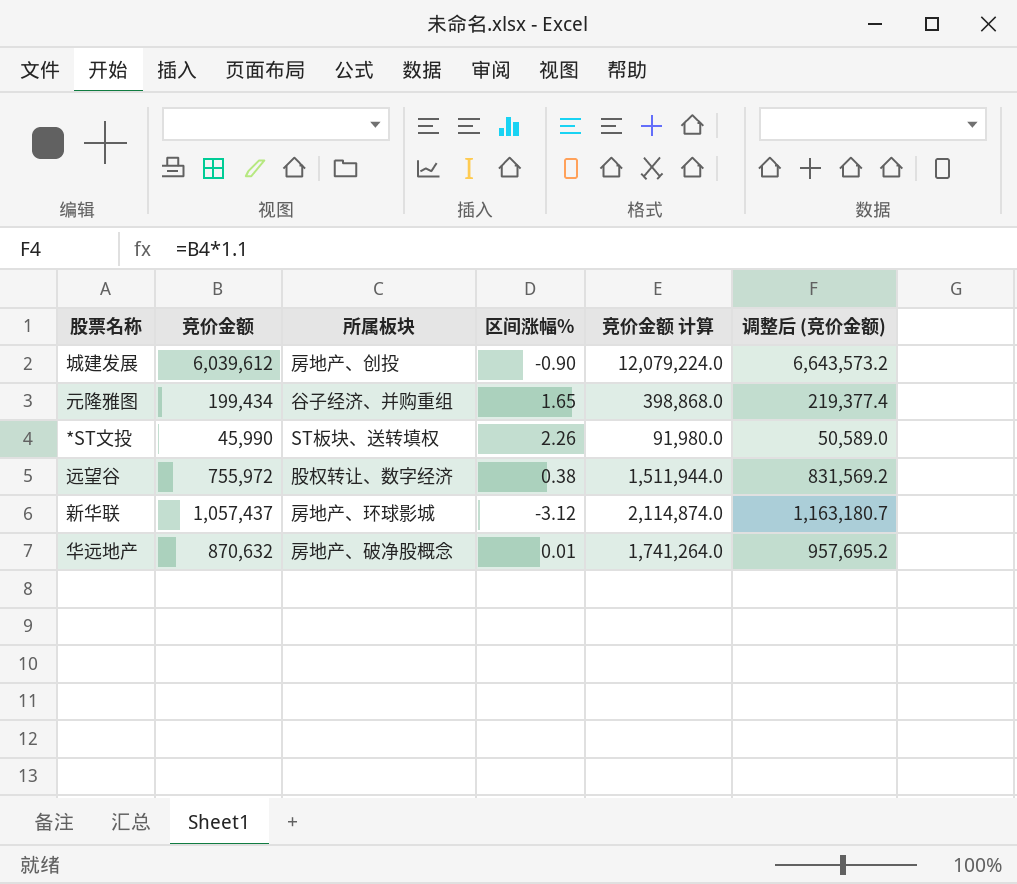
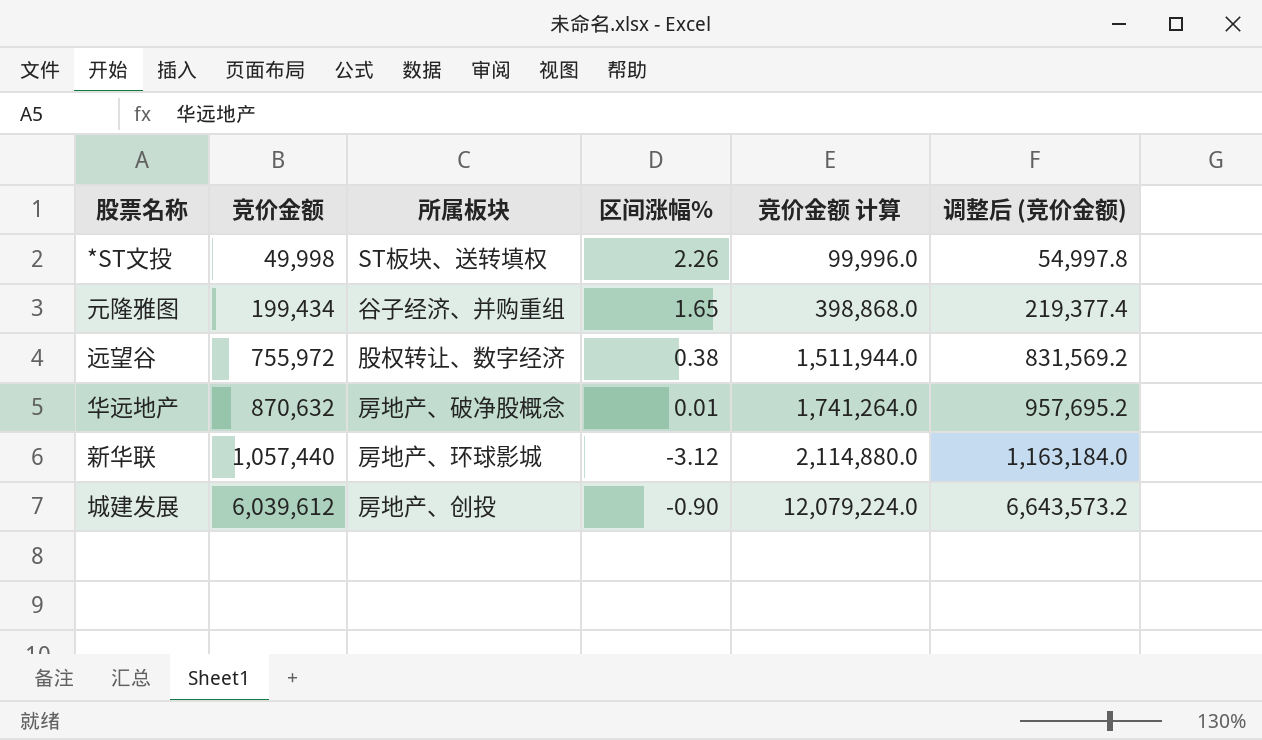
row order: none -> 竞价金额 ascending
*ST文投 | 竞价金额: 45,990 -> 49,998
*ST文投 | 竞价金额 计算: 91,980.0 -> 99,996.0
*ST文投 | 调整后 (竞价金额): 50,589.0 -> 54,997.8
新华联 | 竞价金额: 1,057,437 -> 1,057,440
新华联 | 竞价金额 计算: 2,114,874.0 -> 2,114,880.0
新华联 | 调整后 (竞价金额): 1,163,180.7 -> 1,163,184.0

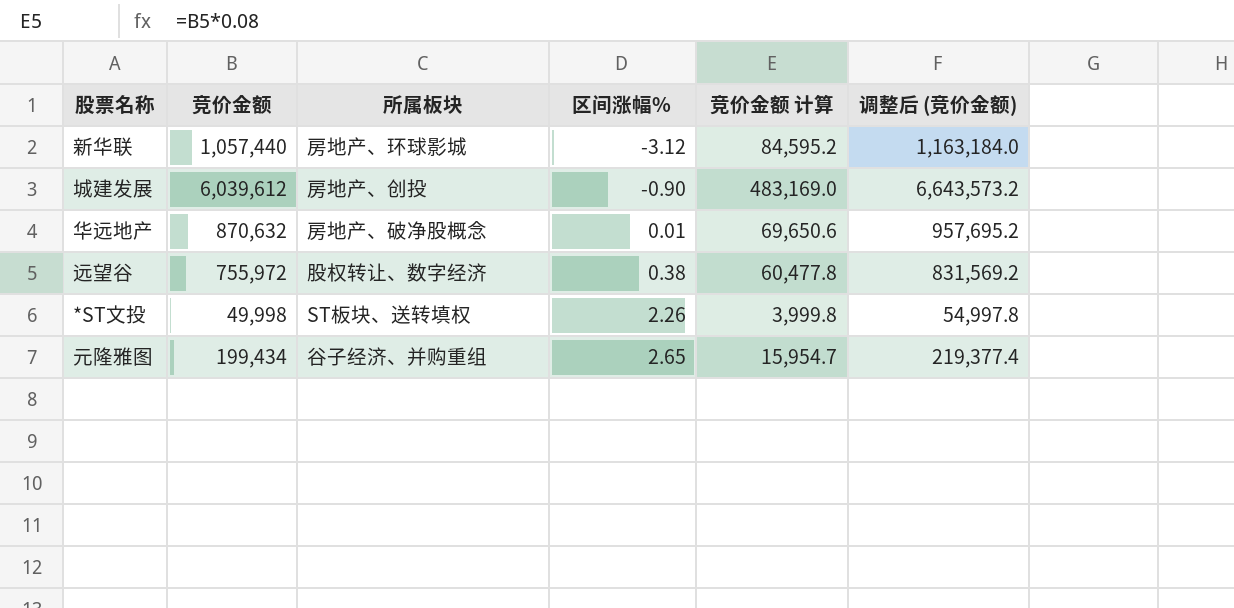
row order: 竞价金额 ascending -> 区间涨幅% ascending
column 竞价金额 计算 | formula: [竞价金额] * 2 -> [竞价金额] * 0.08
元隆雅图 | 区间涨幅%: 1.65 -> 2.65

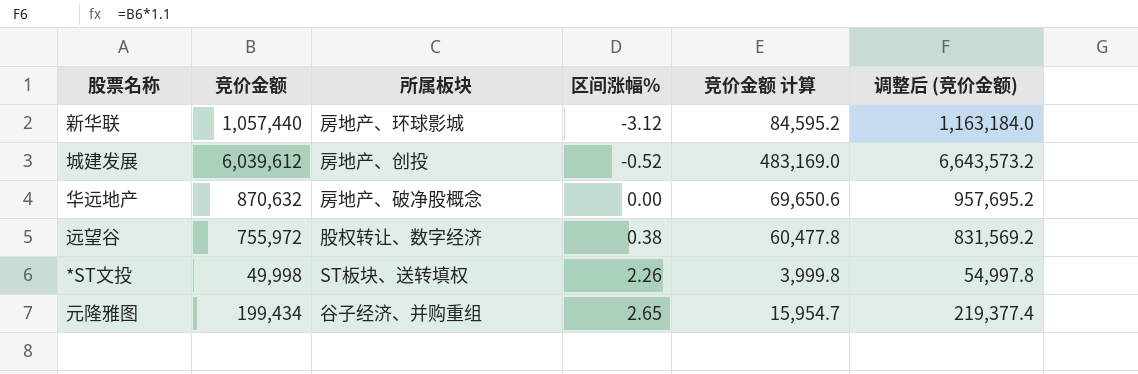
城建发展 | 区间涨幅%: -0.90 -> -0.52
华远地产 | 区间涨幅%: 0.01 -> 0.00

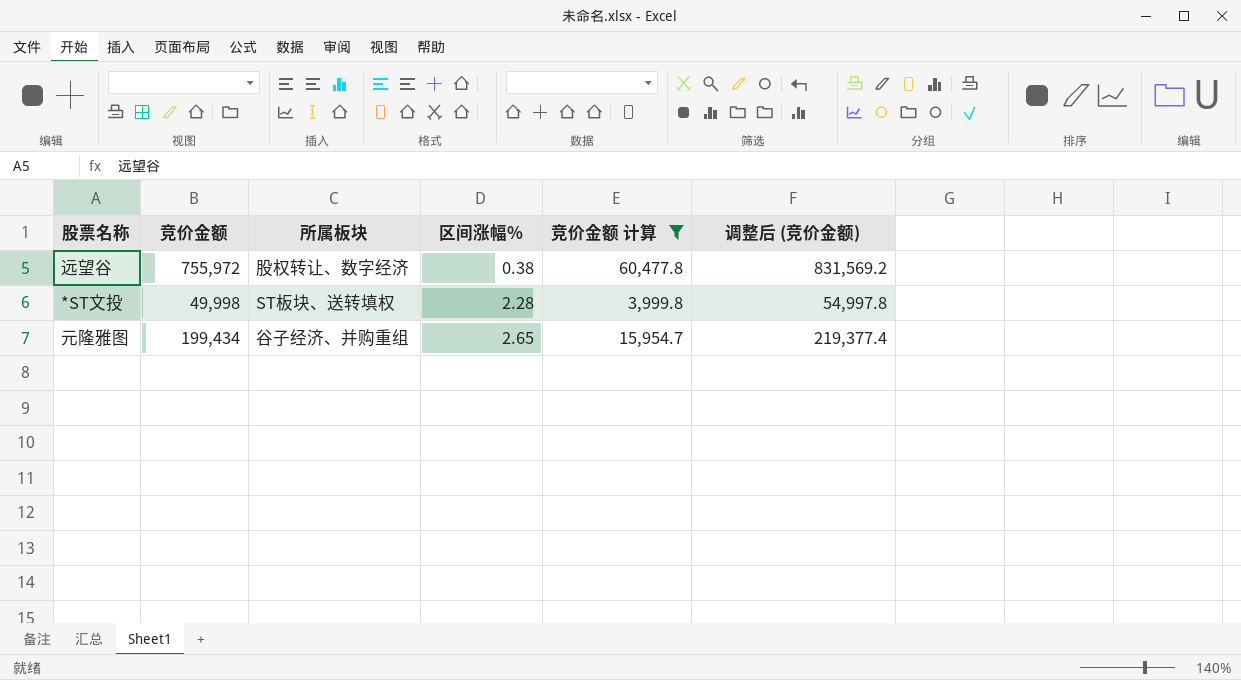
filter: none -> 竞价金额 计算 <= 60,477.8
*ST文投 | 区间涨幅%: 2.26 -> 2.28

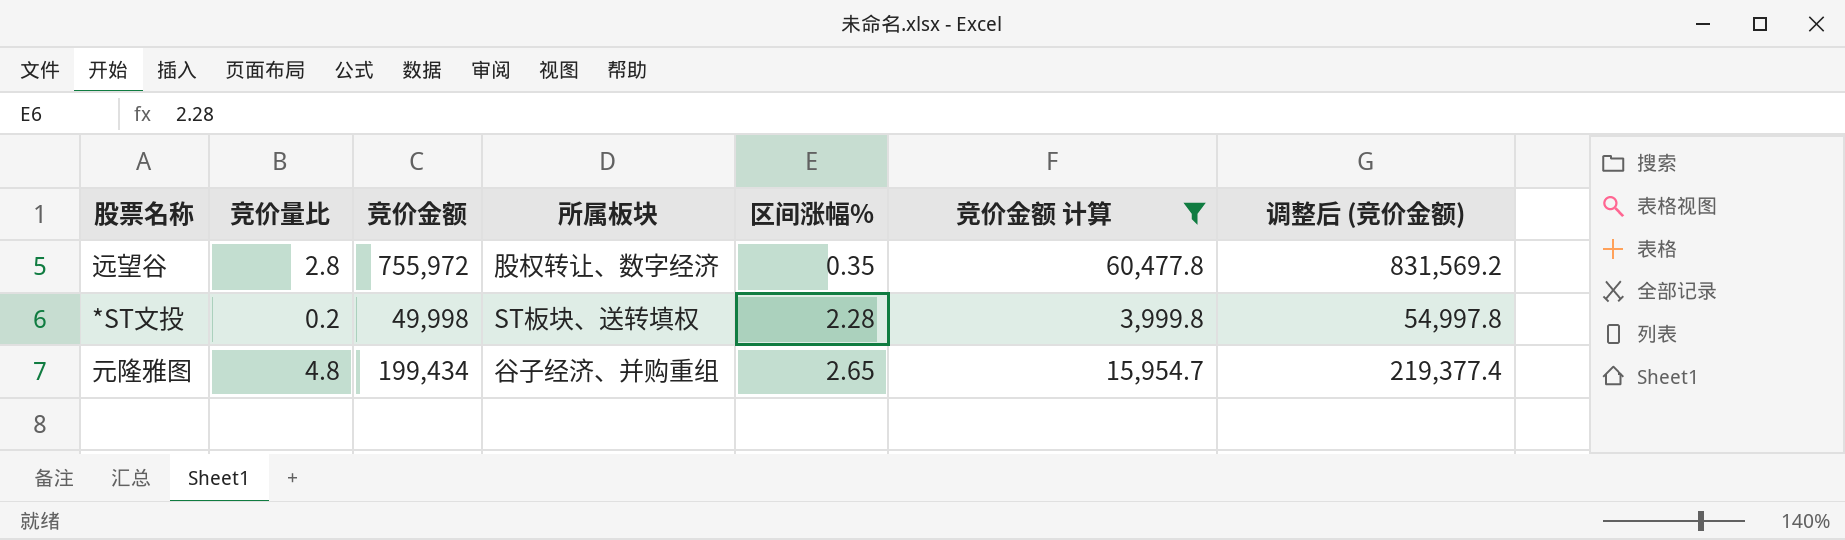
column 竞价量比 | position: none -> 2
远望谷 | 区间涨幅%: 0.38 -> 0.35

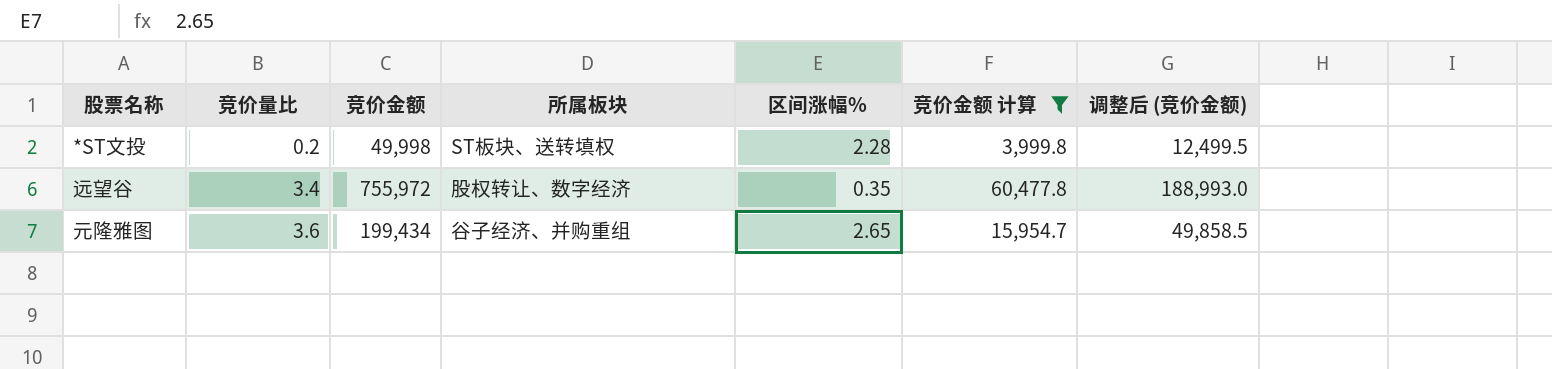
row order: 区间涨幅% ascending -> 竞价量比 ascending
column 调整后 (竞价金额) | formula: [竞价金额] * 1.1 -> [竞价金额] * 0.25
远望谷 | 竞价量比: 2.8 -> 3.4
元隆雅图 | 竞价量比: 4.8 -> 3.6

